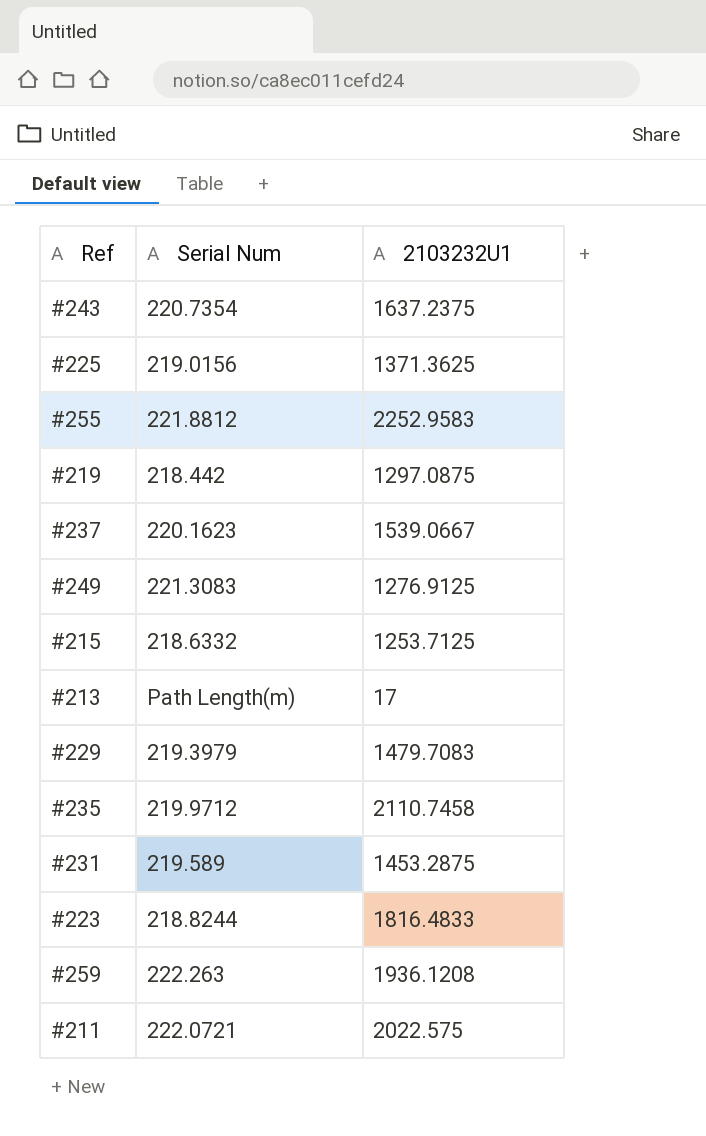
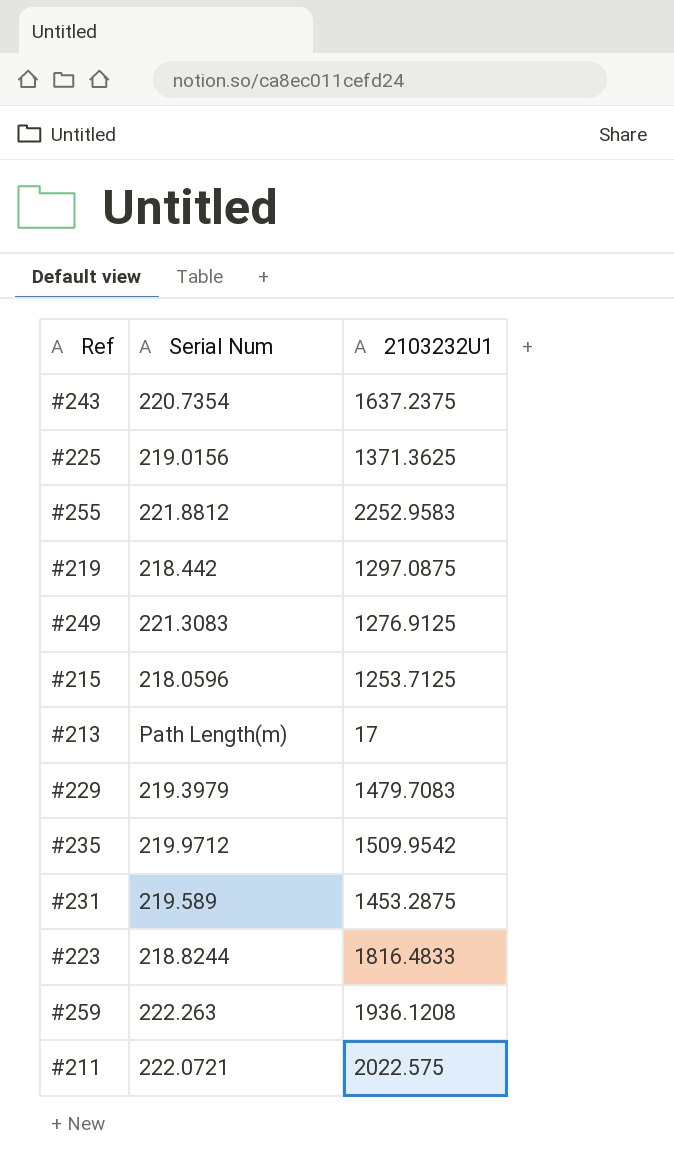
row #237: 220.1623 | 1539.0667 -> none
#215 | Serial Num: 218.6332 -> 218.0596
#235 | 2103232U1: 2110.7458 -> 1509.9542

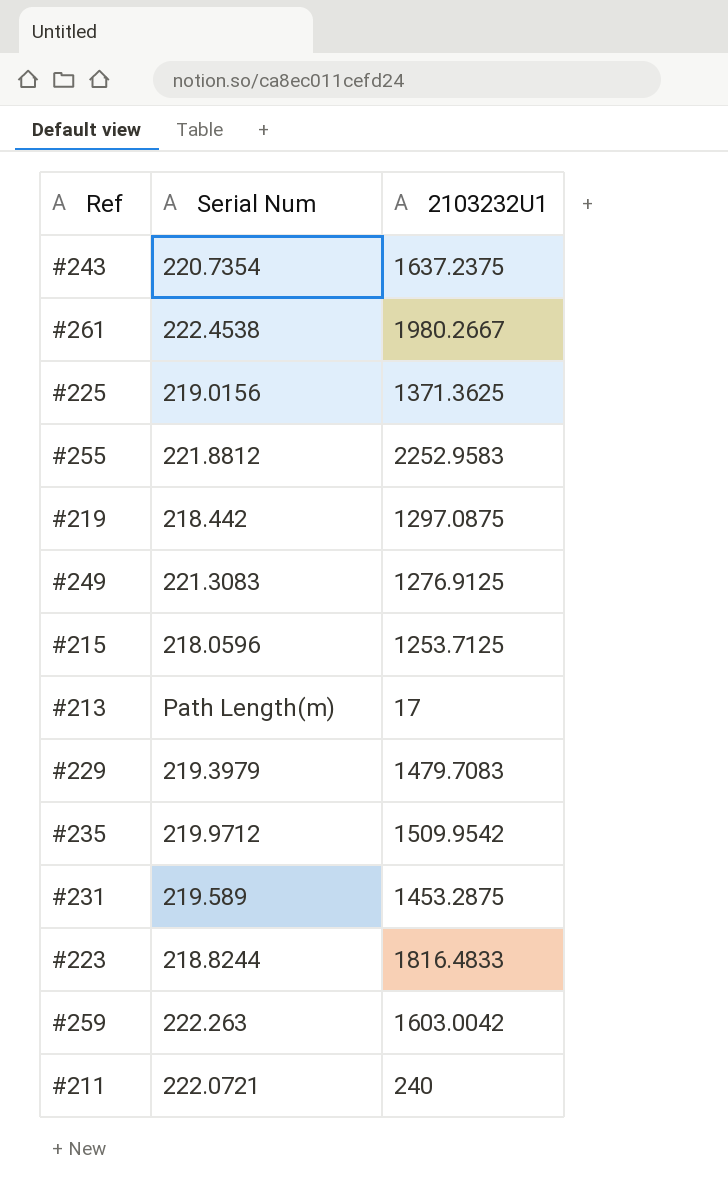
row #261: none -> 222.4538 | 1980.2667
#259 | 2103232U1: 1936.1208 -> 1603.0042
#211 | 2103232U1: 2022.575 -> 240

